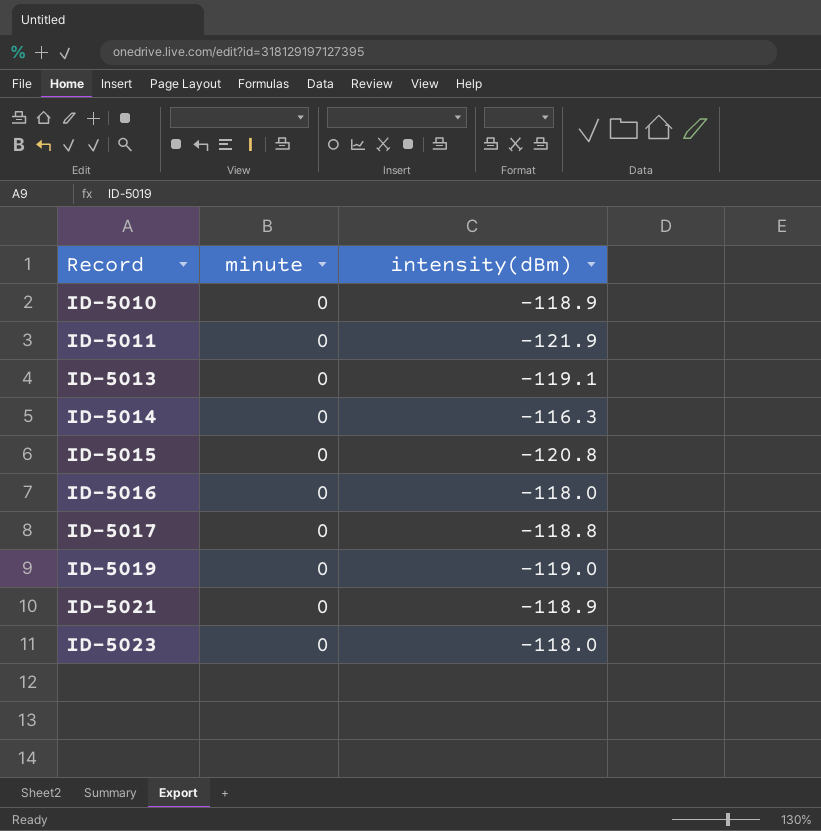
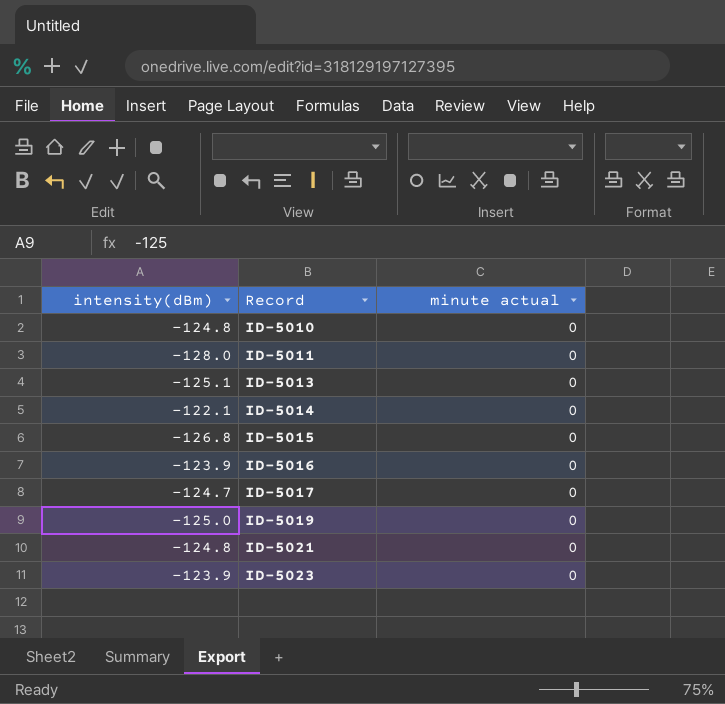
column intensity(dBm) | position: 3 -> 1
column name: minute -> minute actual
ID-5010 | intensity(dBm): -118.9 -> -124.8
ID-5011 | intensity(dBm): -121.9 -> -128.0
ID-5013 | intensity(dBm): -119.1 -> -125.1
ID-5014 | intensity(dBm): -116.3 -> -122.1
ID-5015 | intensity(dBm): -120.8 -> -126.8
ID-5016 | intensity(dBm): -118.0 -> -123.9
ID-5017 | intensity(dBm): -118.8 -> -124.7
ID-5019 | intensity(dBm): -119.0 -> -125.0
ID-5021 | intensity(dBm): -118.9 -> -124.8
ID-5023 | intensity(dBm): -118.0 -> -123.9

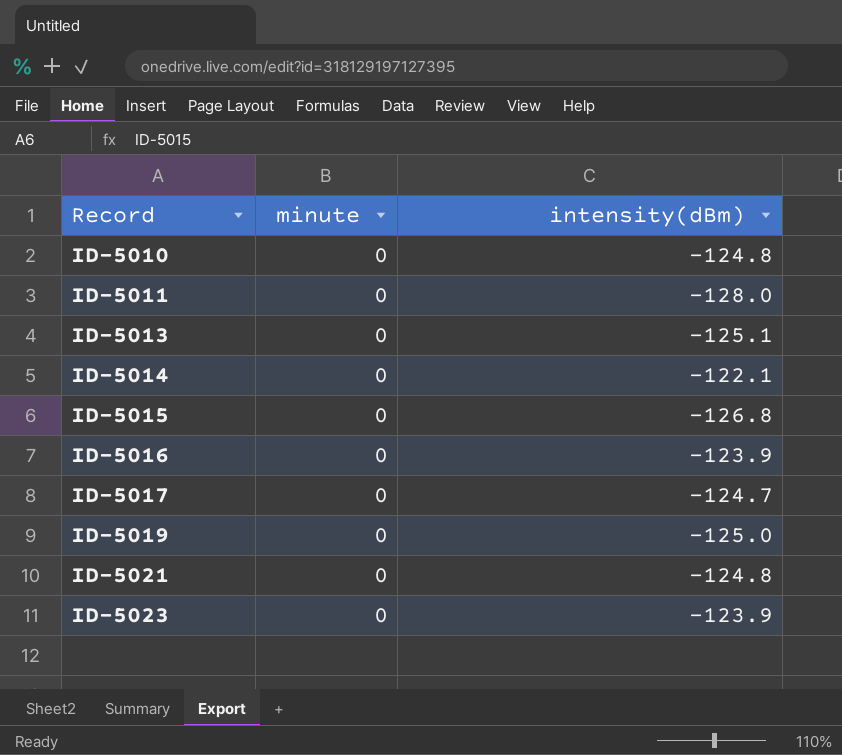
column name: minute actual -> minute
column intensity(dBm) | position: 1 -> 3

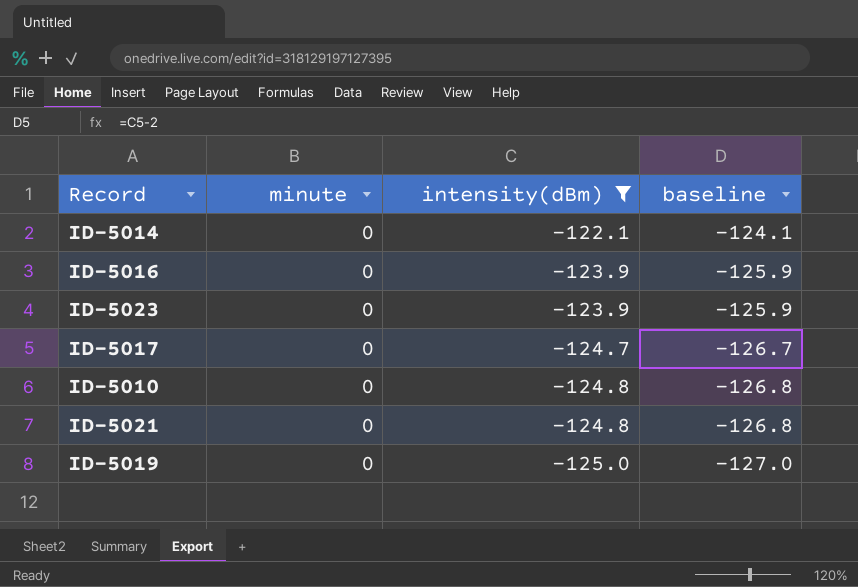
filter: none -> intensity(dBm) >= -125.0
row order: Record ascending -> intensity(dBm) descending
column baseline | formula: none -> [intensity(dBm)] - 2

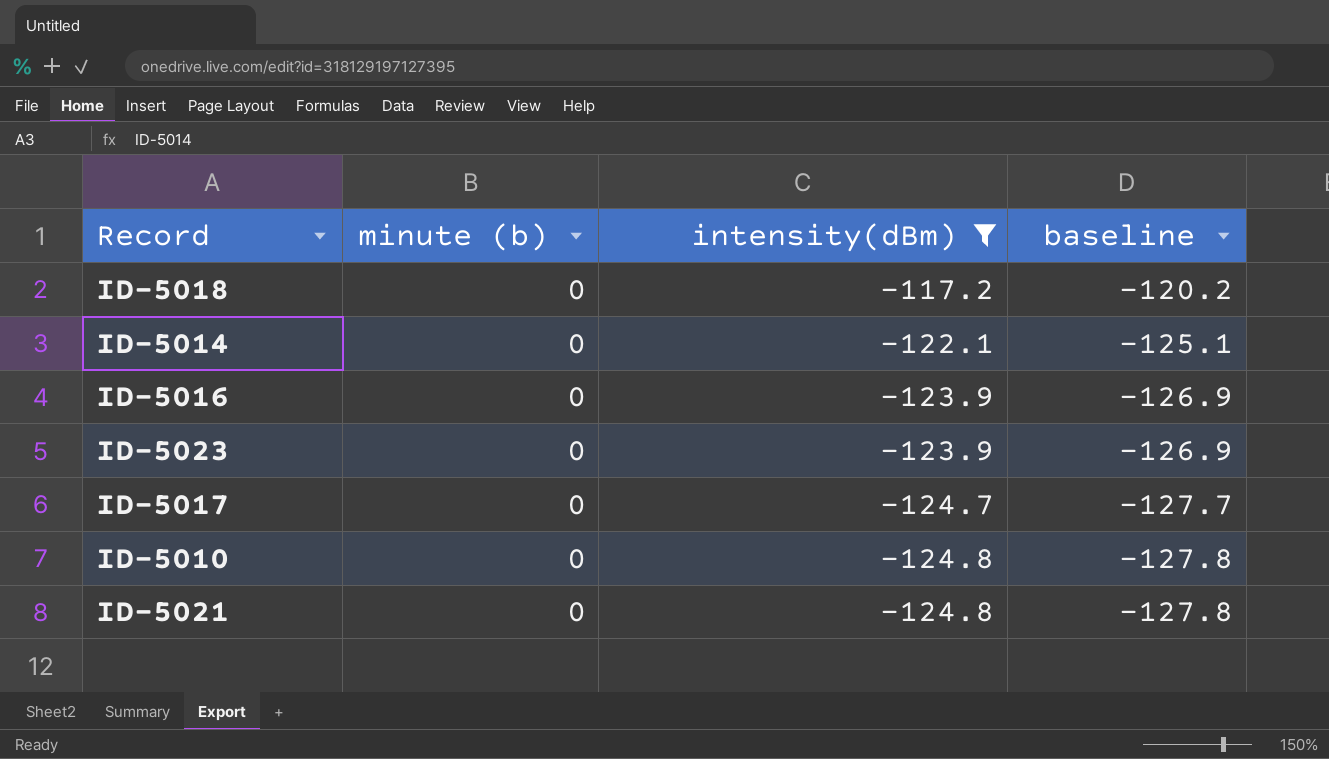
column name: minute -> minute (b)
column baseline | formula: [intensity(dBm)] - 2 -> [intensity(dBm)] - 3
row ID-5019: 0 | -125.0 | -127.0 -> none
row ID-5018: none -> 0 | -117.2 | -120.2

